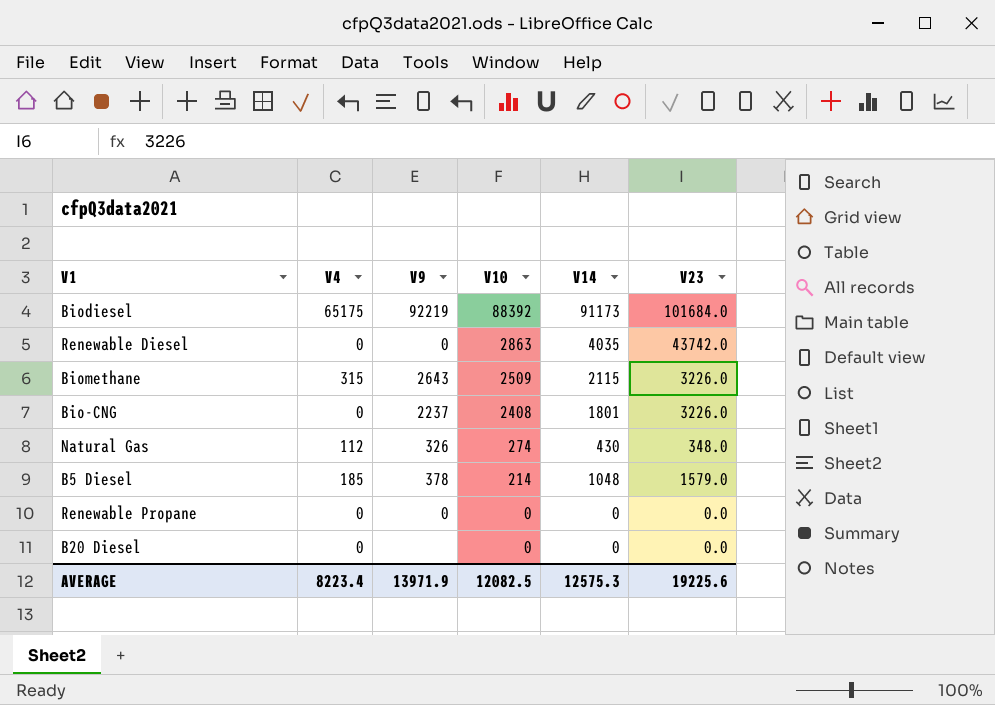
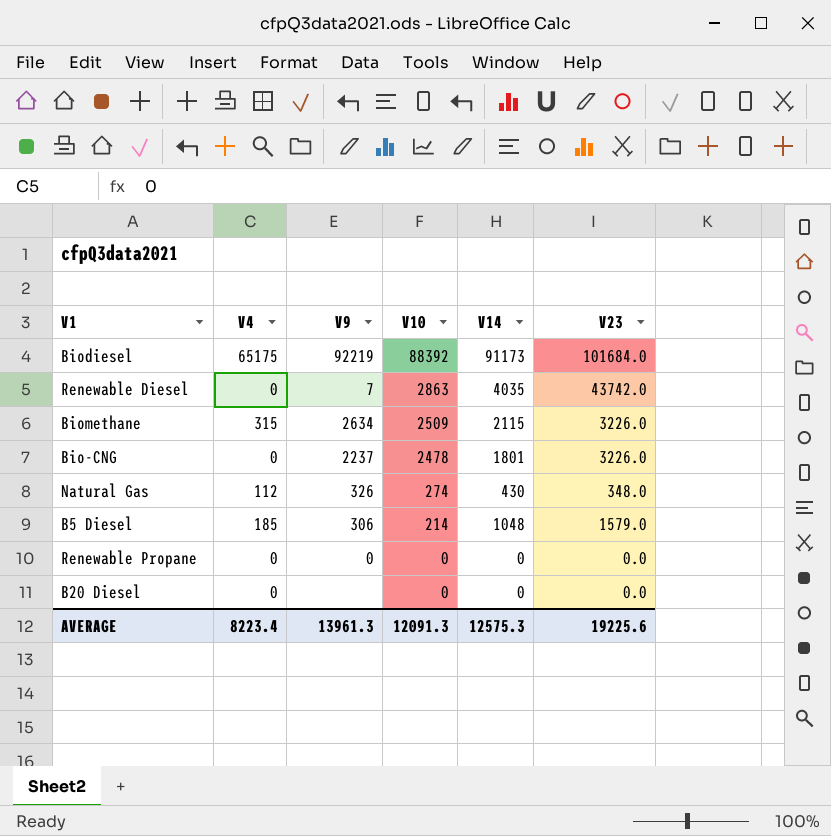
Renewable Diesel | V9: 0 -> 7
Biomethane | V9: 2643 -> 2634
Bio-CNG | V10: 2408 -> 2478
B5 Diesel | V9: 378 -> 306
AVERAGE | V9: 13971.9 -> 13961.3
AVERAGE | V10: 12082.5 -> 12091.3

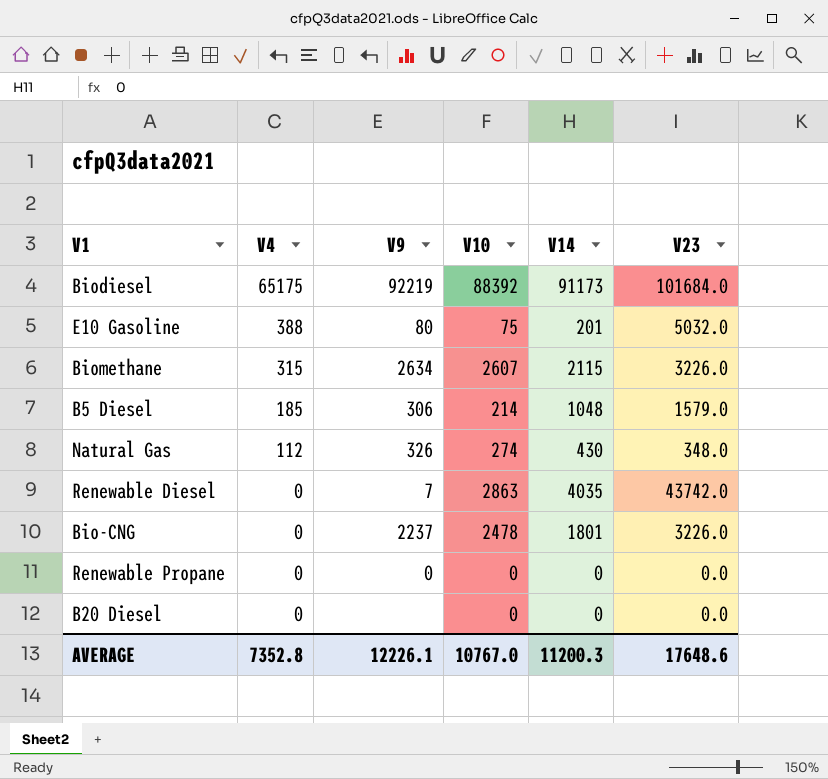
row order: V10 descending -> V4 descending
row E10 Gasoline: none -> 388 | 80 | 75 | 201 | 5032.0
Biomethane | V10: 2509 -> 2607
AVERAGE | V4: 8223.4 -> 7352.8
AVERAGE | V9: 13961.3 -> 12226.1
AVERAGE | V10: 12091.3 -> 10767.0
AVERAGE | V14: 12575.3 -> 11200.3
AVERAGE | V23: 19225.6 -> 17648.6

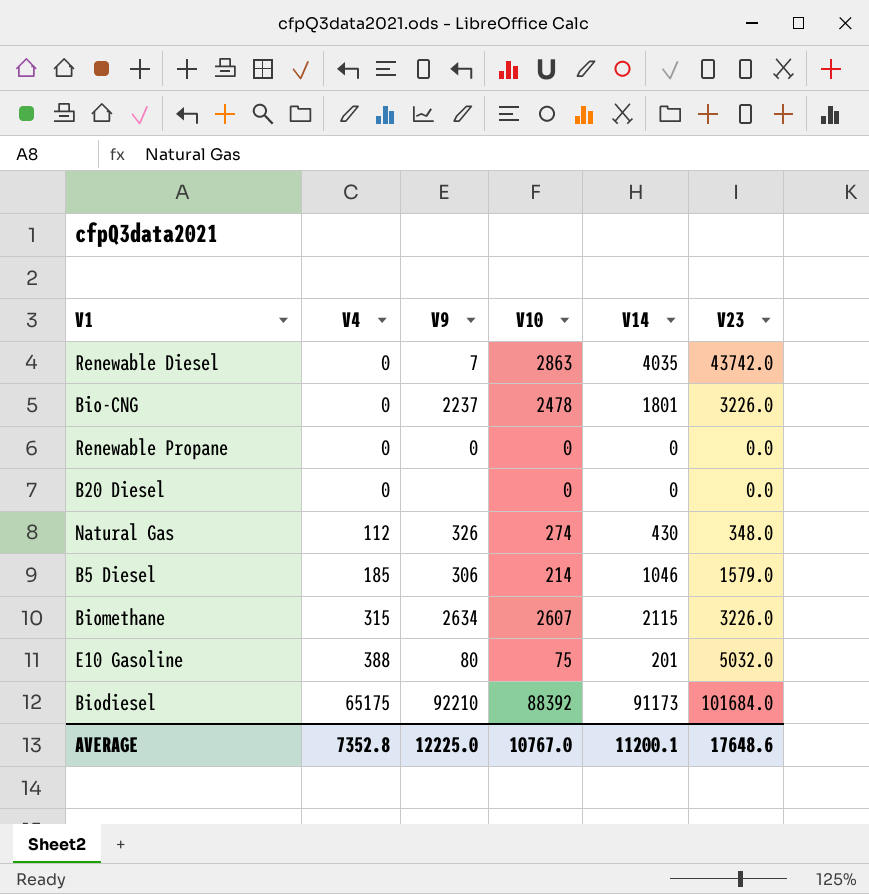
row order: V4 descending -> V4 ascending
B5 Diesel | V14: 1048 -> 1046
Biodiesel | V9: 92219 -> 92210
AVERAGE | V9: 12226.1 -> 12225.0
AVERAGE | V14: 11200.3 -> 11200.1

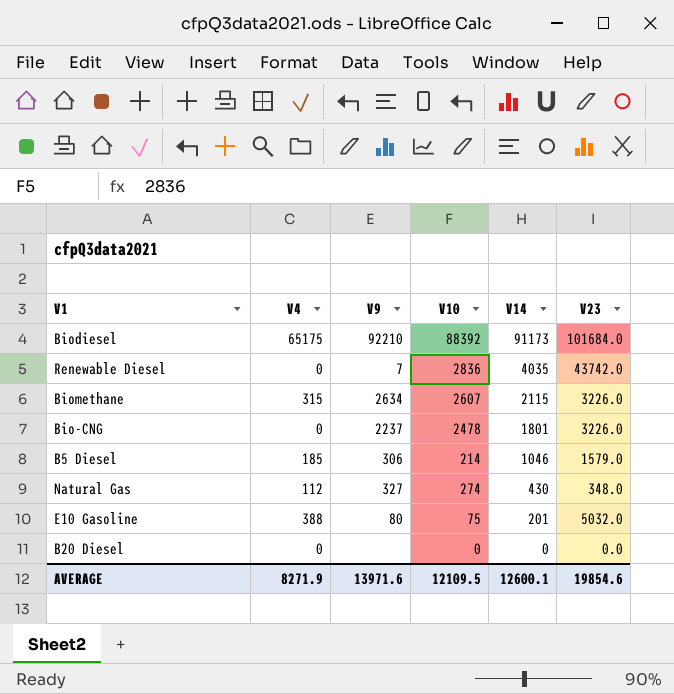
row order: V4 ascending -> V14 descending
row Renewable Propane: 0 | 0 | 0 | 0 | 0.0 -> none
Renewable Diesel | V10: 2863 -> 2836
Natural Gas | V9: 326 -> 327
AVERAGE | V4: 7352.8 -> 8271.9
AVERAGE | V9: 12225.0 -> 13971.6
AVERAGE | V10: 10767.0 -> 12109.5
AVERAGE | V14: 11200.1 -> 12600.1
AVERAGE | V23: 17648.6 -> 19854.6

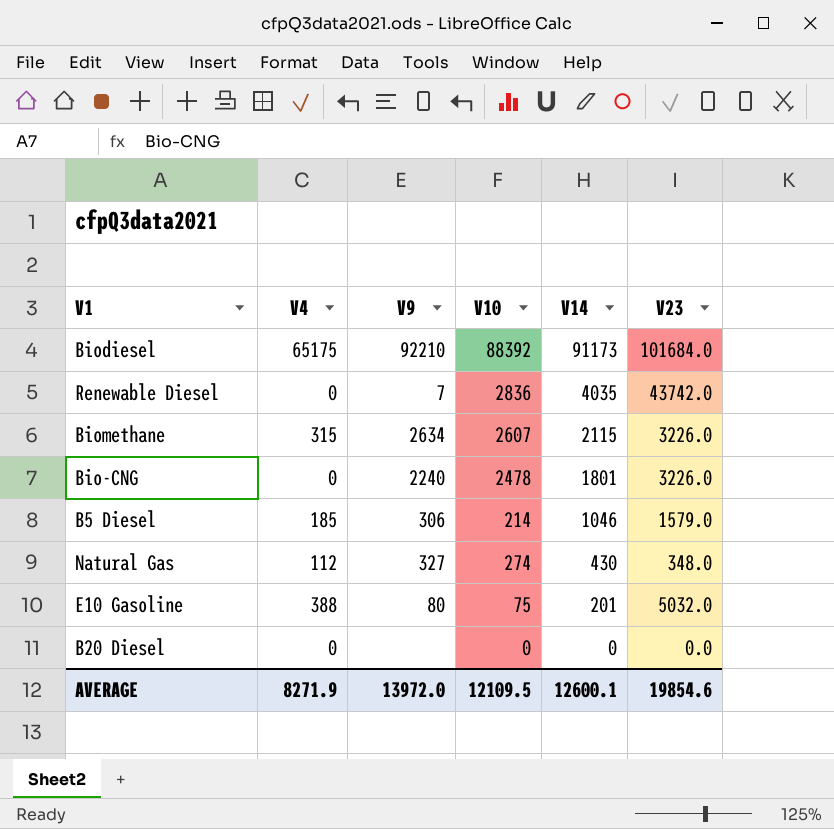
Bio-CNG | V9: 2237 -> 2240
AVERAGE | V9: 13971.6 -> 13972.0

